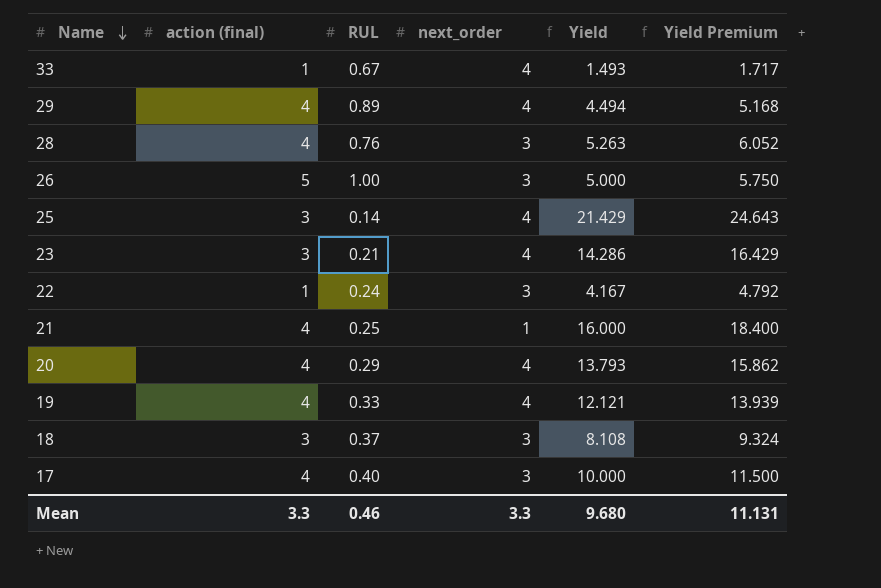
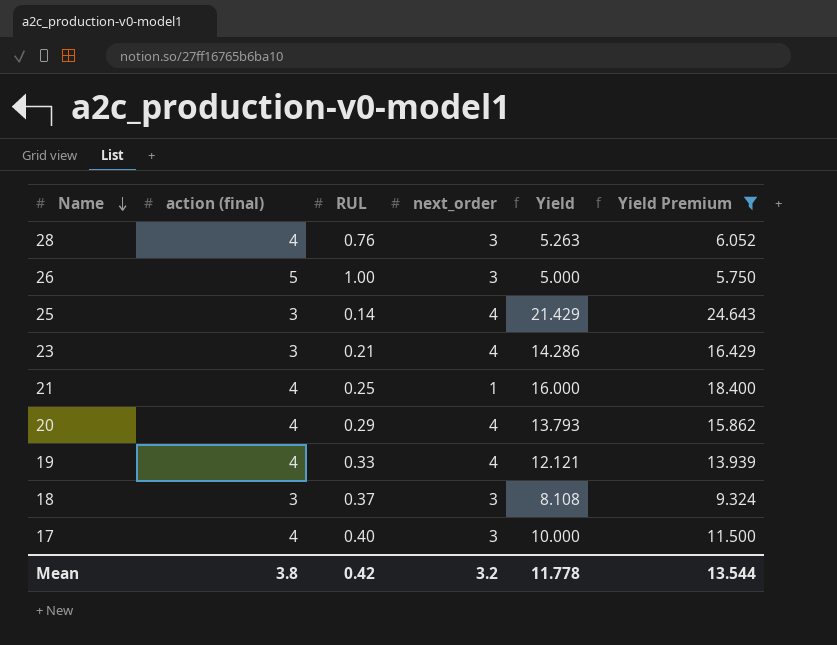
filter: none -> Yield Premium >= 5.750
Mean | action (final): 3.3 -> 3.8
Mean | RUL: 0.46 -> 0.42
Mean | next_order: 3.3 -> 3.2
Mean | Yield: 9.680 -> 11.778
Mean | Yield Premium: 11.131 -> 13.544

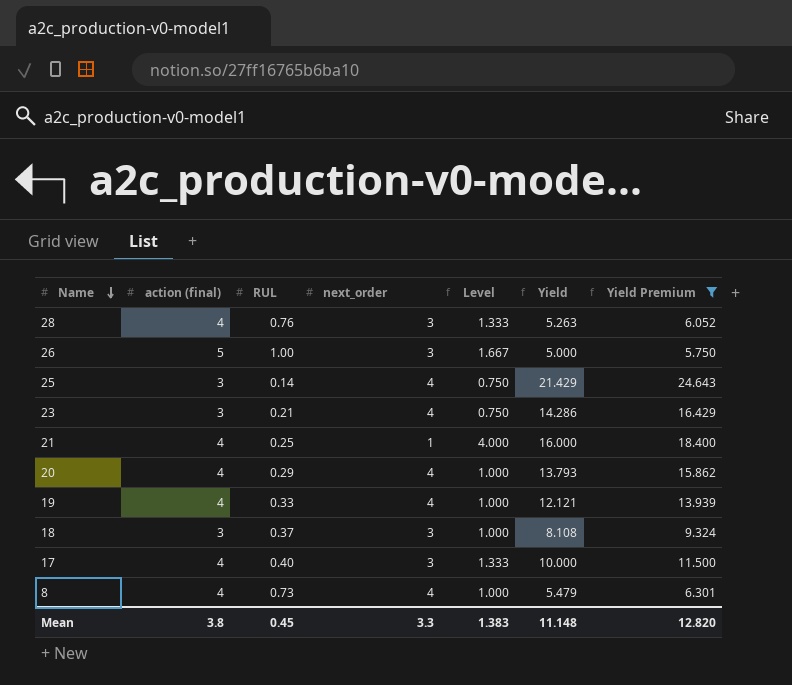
column Level | formula: none -> [action (final)] / [next_order]
row 8: none -> 4 | 0.73 | 4 | 1.000 | 5.479 | 6.301
Mean | RUL: 0.42 -> 0.45
Mean | next_order: 3.2 -> 3.3
Mean | Yield: 11.778 -> 11.148
Mean | Yield Premium: 13.544 -> 12.820

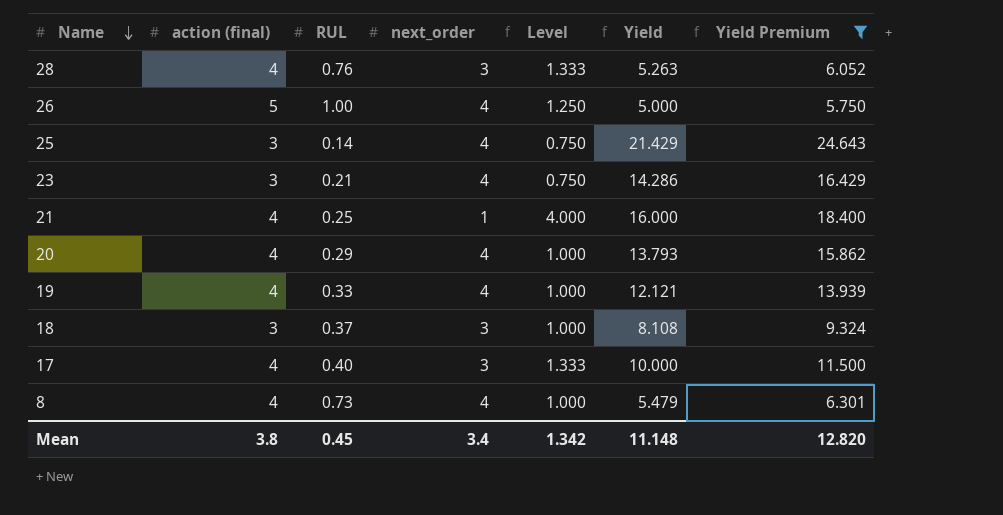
26 | next_order: 3 -> 4
26 | Level: 1.667 -> 1.250
Mean | next_order: 3.3 -> 3.4
Mean | Level: 1.383 -> 1.342

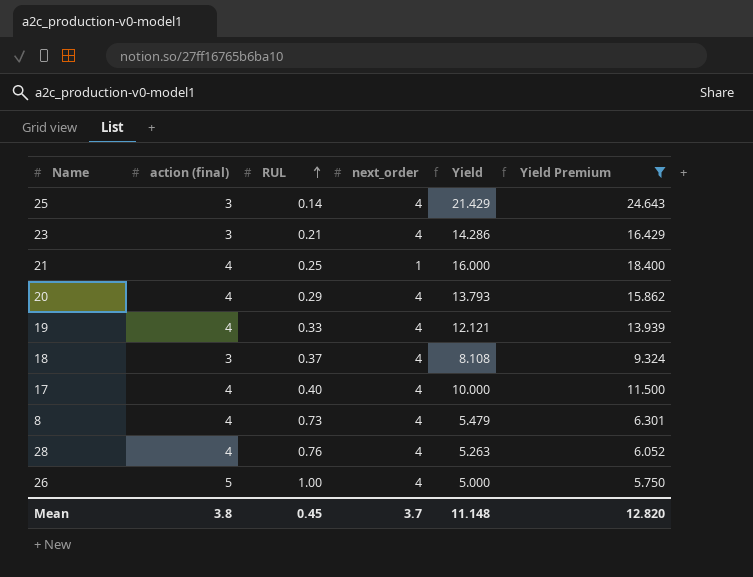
row order: Name descending -> RUL ascending
column Level | formula: [action (final)] / [next_order] -> none
18 | next_order: 3 -> 4
17 | next_order: 3 -> 4
28 | next_order: 3 -> 4
Mean | next_order: 3.4 -> 3.7

